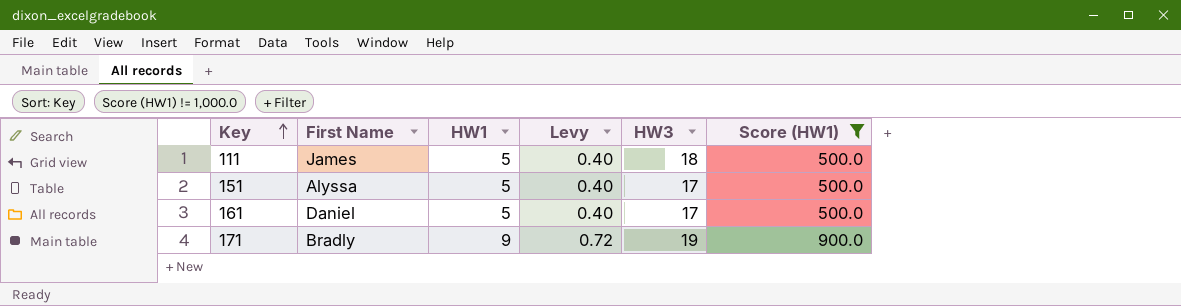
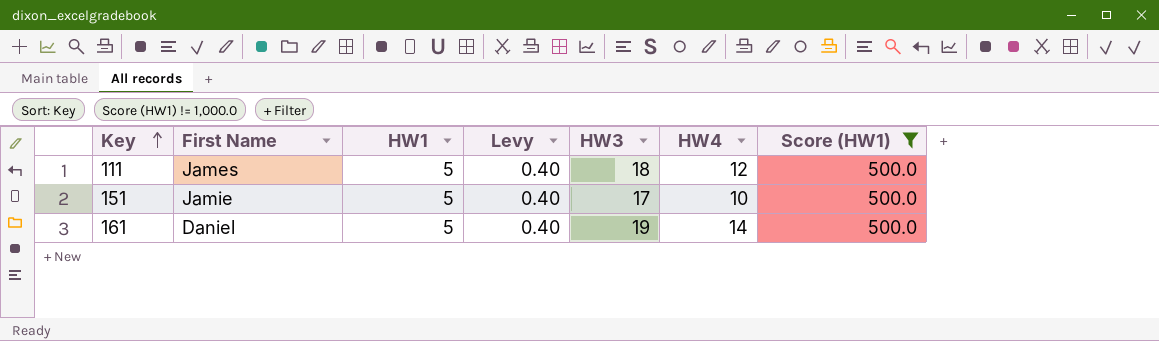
column HW4 | position: none -> 6
row 171: Bradly | 9 | 0.72 | 19 | 900.0 -> none
151 | First Name: Alyssa -> Jamie
161 | HW3: 17 -> 19

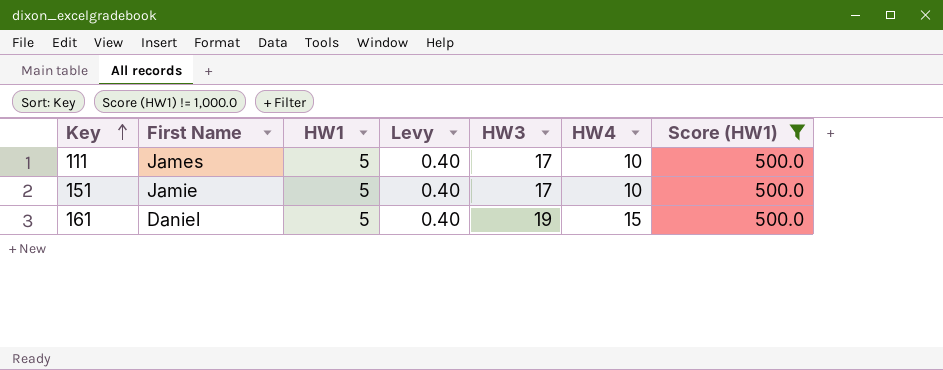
111 | HW3: 18 -> 17
111 | HW4: 12 -> 10
161 | HW4: 14 -> 15

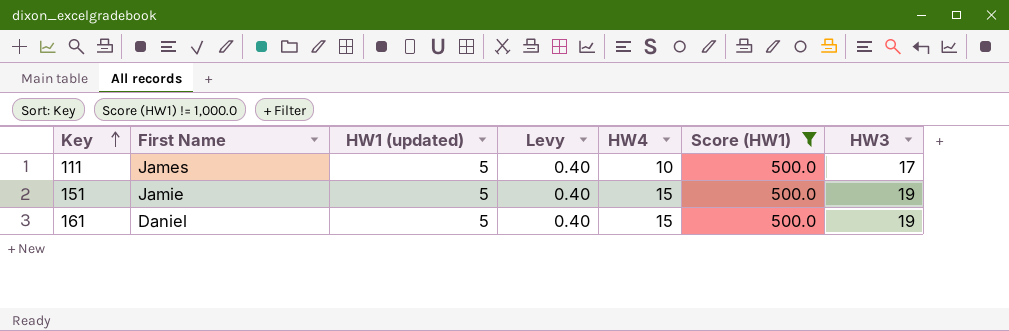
column name: HW1 -> HW1 (updated)
column HW3 | position: 5 -> 7
151 | HW4: 10 -> 15
151 | HW3: 17 -> 19

